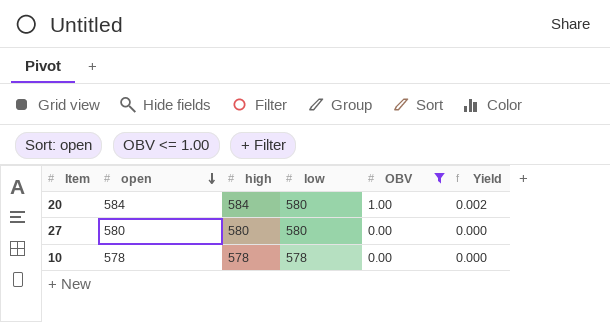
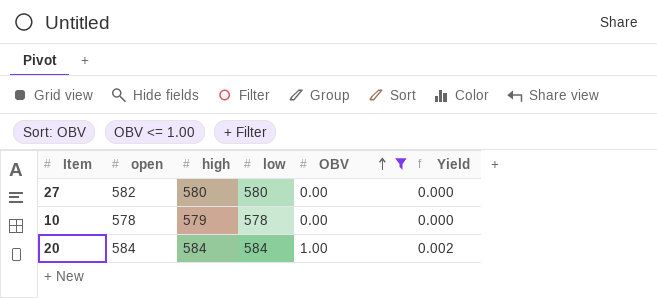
row order: open descending -> OBV ascending
27 | open: 580 -> 582
10 | high: 578 -> 579
20 | low: 580 -> 584

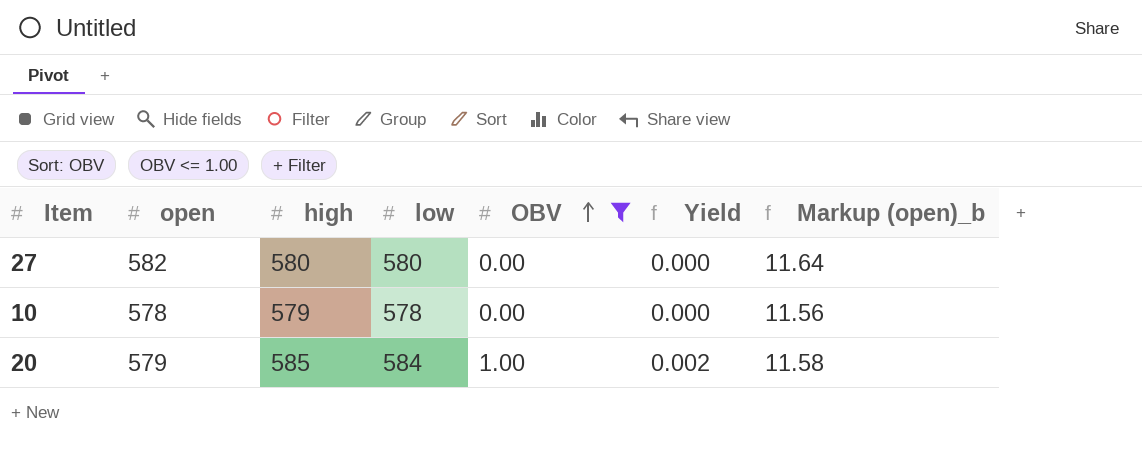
column Markup (open)_b | formula: none -> [open] * 0.02
20 | open: 584 -> 579
20 | high: 584 -> 585

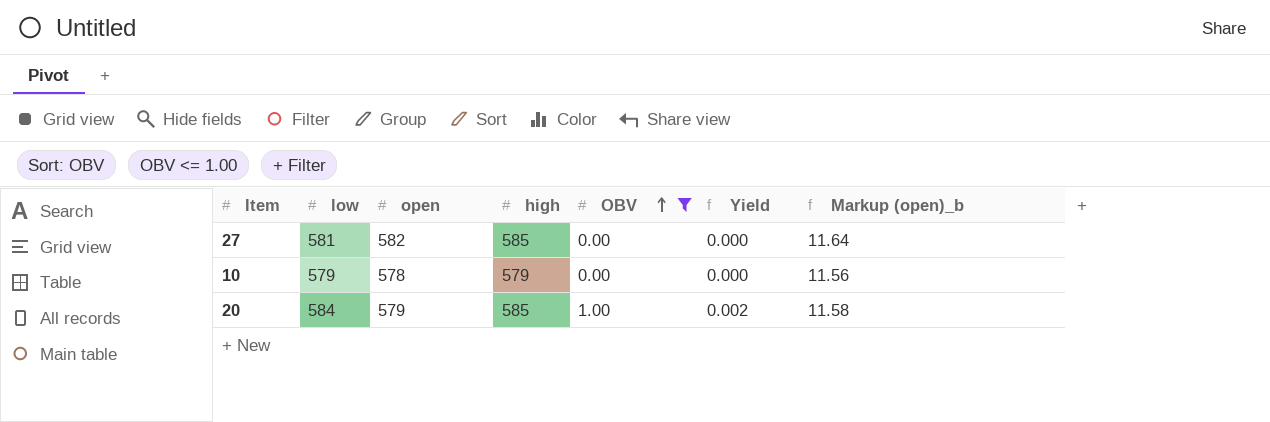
column low | position: 4 -> 2
27 | low: 580 -> 581
27 | high: 580 -> 585
10 | low: 578 -> 579

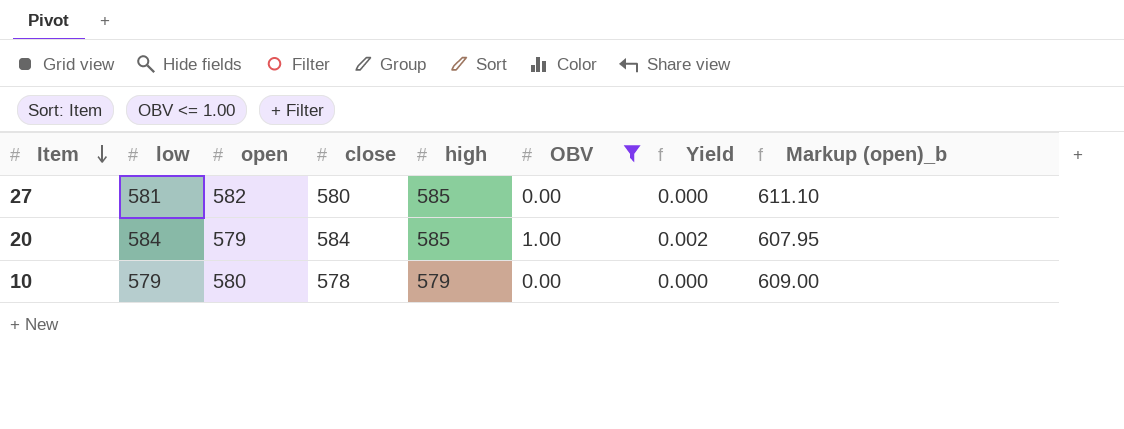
row order: OBV ascending -> Item descending
column close | position: none -> 4
column Markup (open)_b | formula: [open] * 0.02 -> [open] * 1.05
10 | open: 578 -> 580

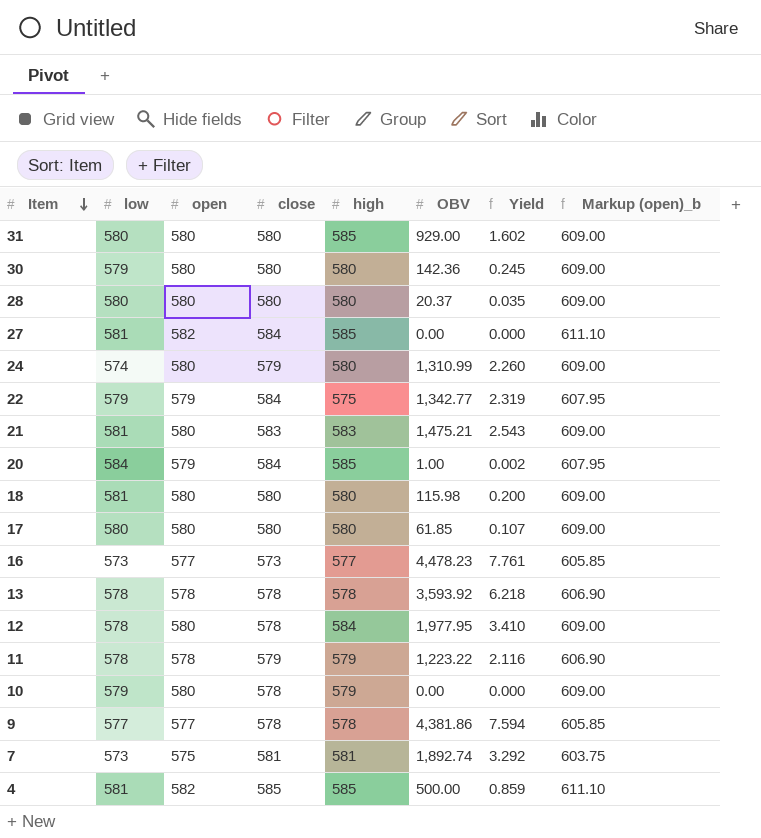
filter: OBV <= 1.00 -> none
27 | close: 580 -> 584

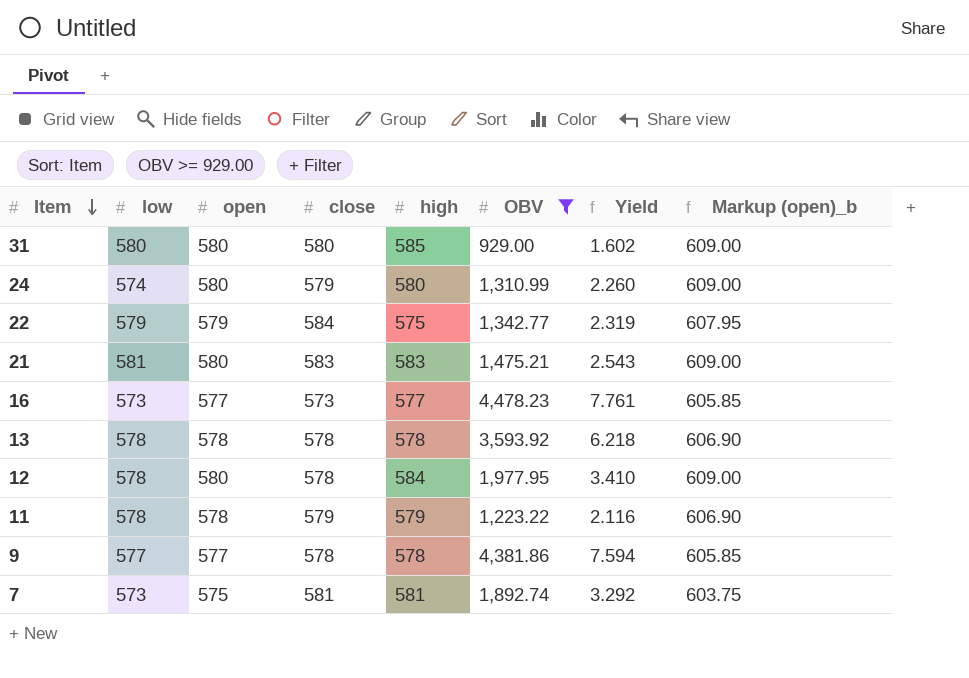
filter: none -> OBV >= 929.00

